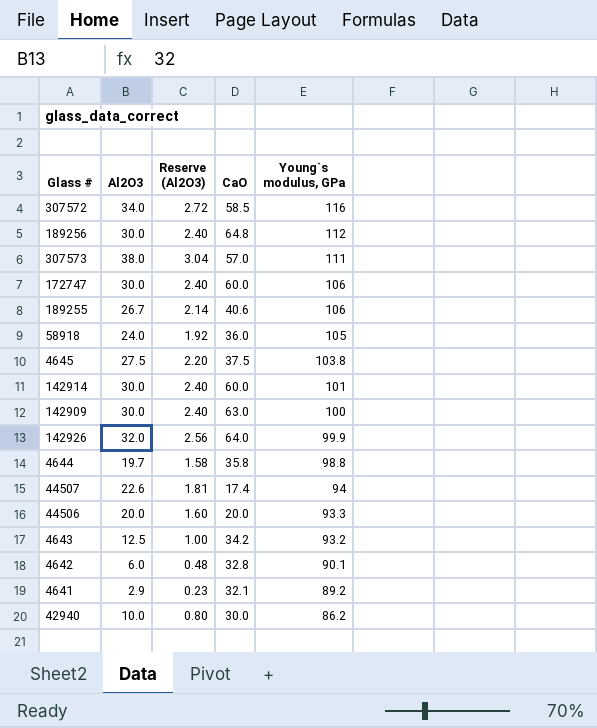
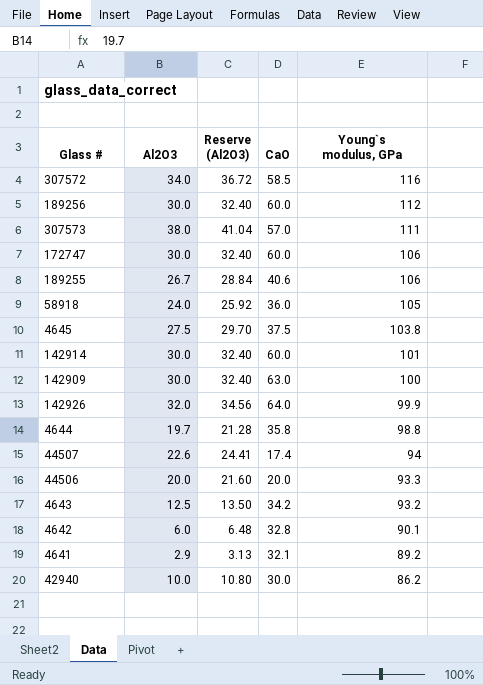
column Reserve (Al2O3) | formula: [Al2O3] * 0.08 -> [Al2O3] * 1.08
189256 | CaO: 64.8 -> 60.0

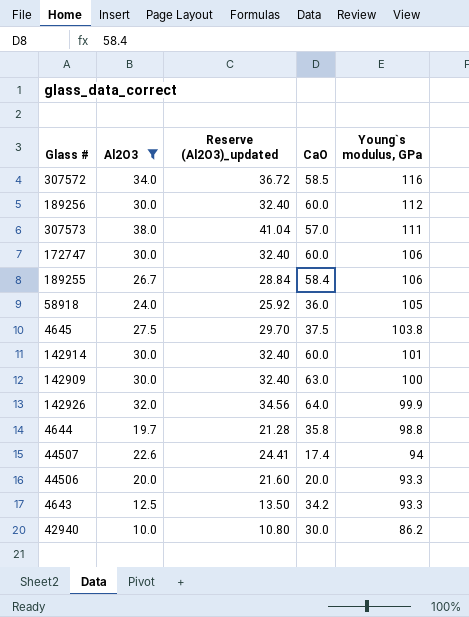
filter: none -> Al2O3 >= 10.0
column name: Reserve (Al2O3) -> Reserve (Al2O3)_updated
189255 | CaO: 40.6 -> 58.4
4643 | Young`s modulus, GPa: 93.2 -> 93.3

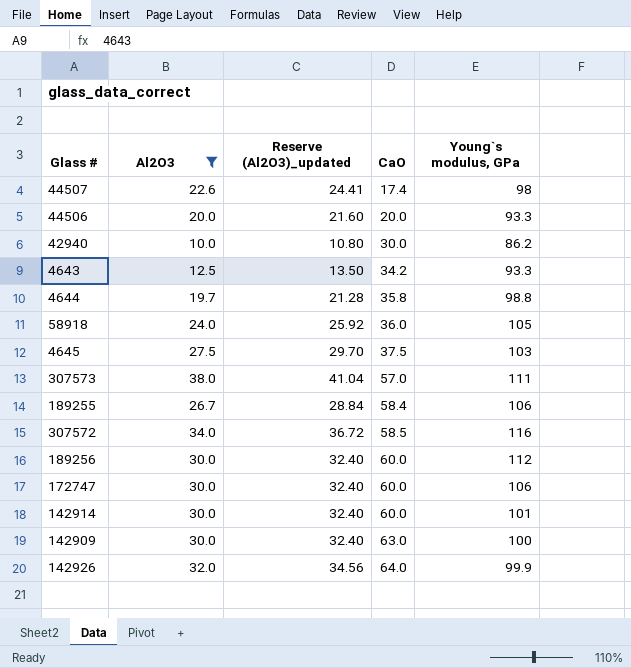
row order: Young`s modulus, GPa descending -> CaO ascending
44507 | Young`s modulus, GPa: 94 -> 98
4645 | Young`s modulus, GPa: 103.8 -> 103

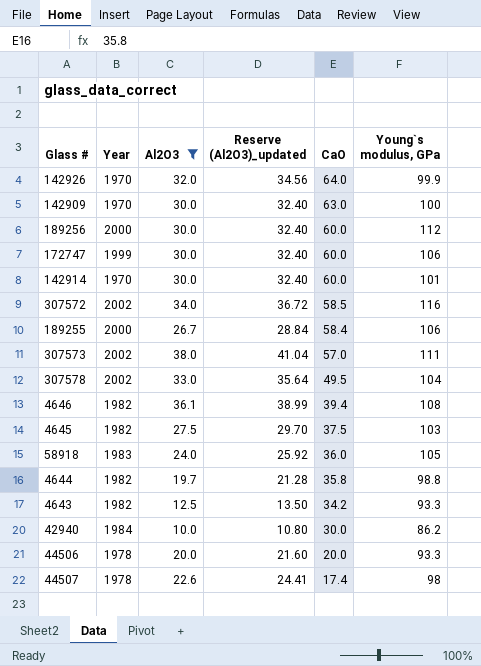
row order: CaO ascending -> CaO descending
column Year | position: none -> 2
row 307578: none -> 2002 | 33.0 | 35.64 | 49.5 | 104
row 4646: none -> 1982 | 36.1 | 38.99 | 39.4 | 108

